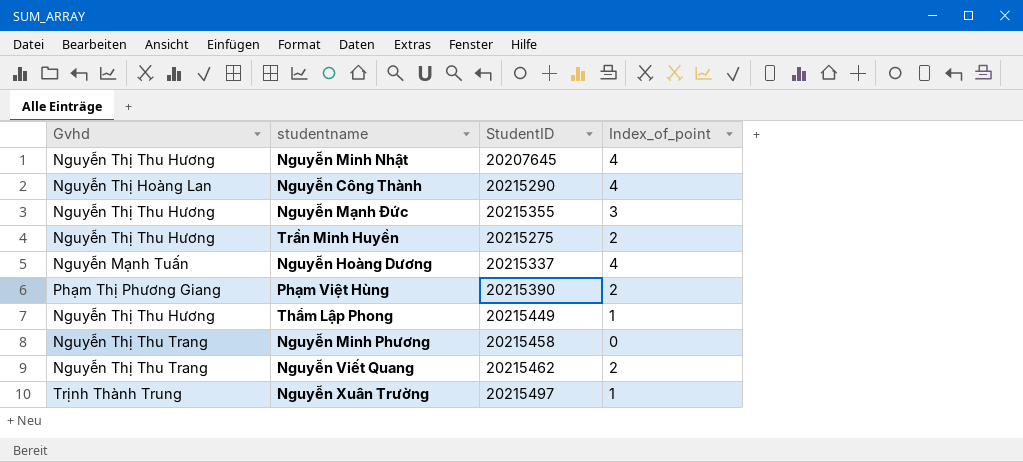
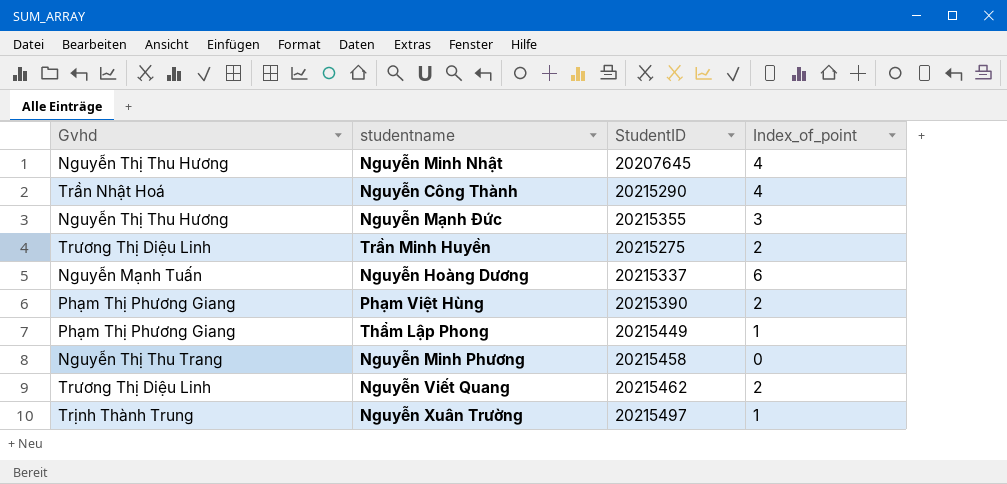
Nguyễn Công Thành | Gvhd: Nguyễn Thị Hoàng Lan -> Trần Nhật Hoá
Trần Minh Huyền | Gvhd: Nguyễn Thị Thu Hương -> Trương Thị Diệu Linh
Nguyễn Hoàng Dương | Index_of_point: 4 -> 6
Thẩm Lập Phong | Gvhd: Nguyễn Thị Thu Hương -> Phạm Thị Phương Giang
Nguyễn Viết Quang | Gvhd: Nguyễn Thị Thu Trang -> Trương Thị Diệu Linh

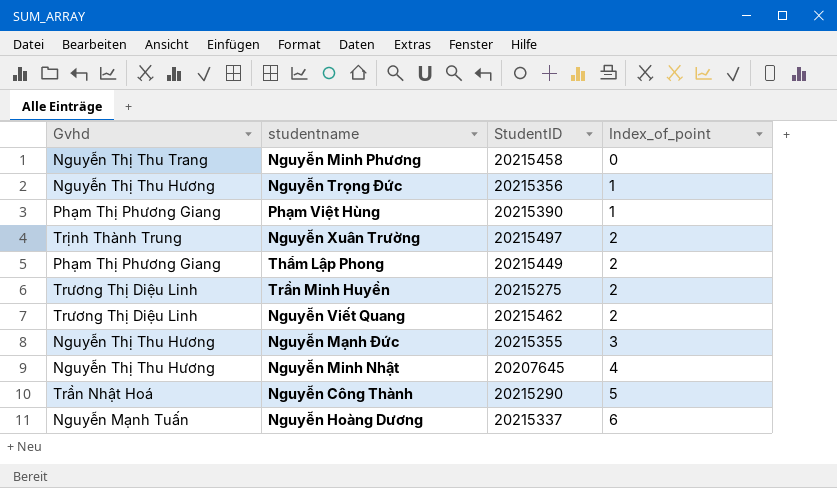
row order: none -> Index_of_point ascending
row Nguyễn Trọng Đức: none -> Nguyễn Thị Thu Hương | 20215356 | 1
Phạm Việt Hùng | Index_of_point: 2 -> 1
Nguyễn Xuân Trường | Index_of_point: 1 -> 2
Thẩm Lập Phong | Index_of_point: 1 -> 2
Nguyễn Công Thành | Index_of_point: 4 -> 5

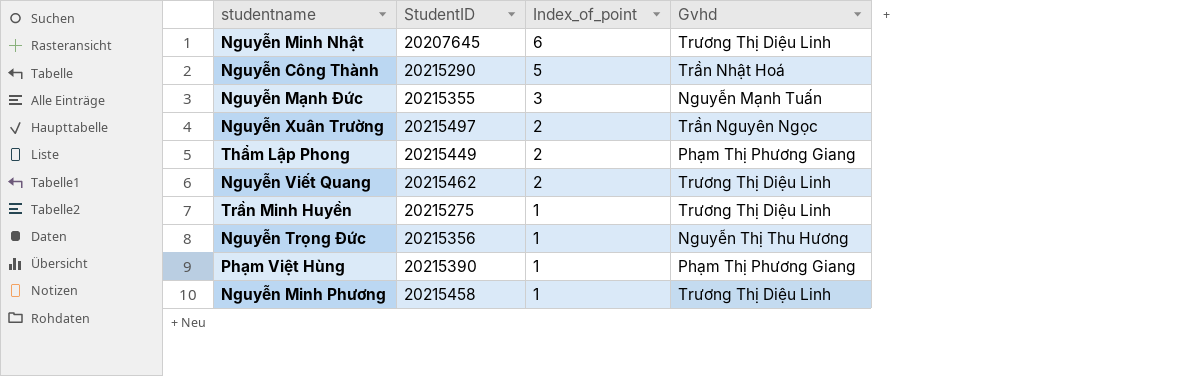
row order: Index_of_point ascending -> Index_of_point descending
column Gvhd | position: 1 -> 4
row Nguyễn Hoàng Dương: Nguyễn Mạnh Tuấn | 20215337 | 6 -> none
Nguyễn Minh Nhật | Index_of_point: 4 -> 6
Nguyễn Minh Nhật | Gvhd: Nguyễn Thị Thu Hương -> Trương Thị Diệu Linh
Nguyễn Mạnh Đức | Gvhd: Nguyễn Thị Thu Hương -> Nguyễn Mạnh Tuấn
Nguyễn Xuân Trường | Gvhd: Trịnh Thành Trung -> Trần Nguyên Ngọc
Trần Minh Huyền | Index_of_point: 2 -> 1
Nguyễn Minh Phương | Index_of_point: 0 -> 1
Nguyễn Minh Phương | Gvhd: Nguyễn Thị Thu Trang -> Trương Thị Diệu Linh

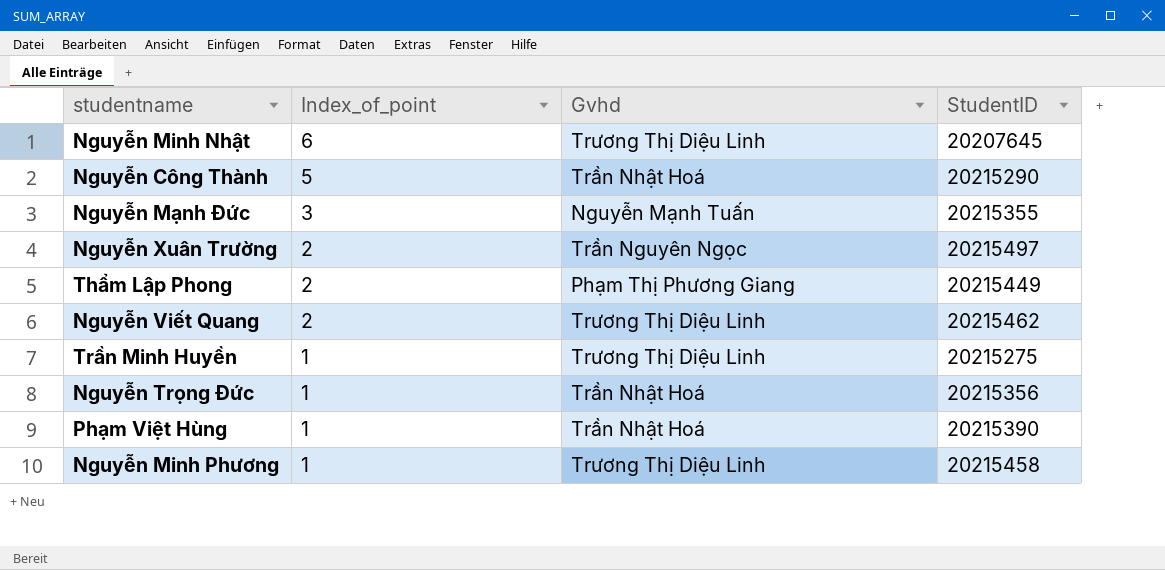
column StudentID | position: 2 -> 4
Nguyễn Trọng Đức | Gvhd: Nguyễn Thị Thu Hương -> Trần Nhật Hoá
Phạm Việt Hùng | Gvhd: Phạm Thị Phương Giang -> Trần Nhật Hoá

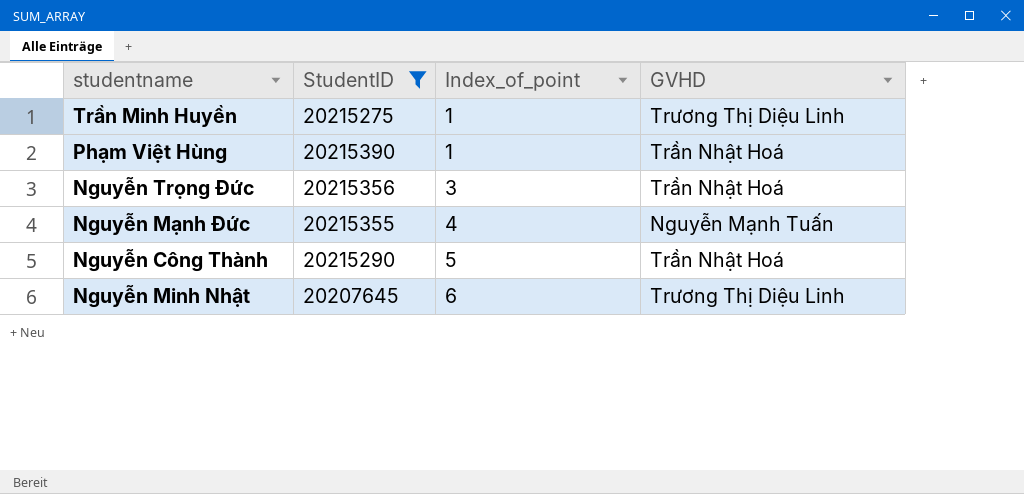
filter: none -> StudentID <= 20215390
row order: Index_of_point descending -> Index_of_point ascending
column StudentID | position: 4 -> 2
column name: Gvhd -> GVHD
Nguyễn Trọng Đức | Index_of_point: 1 -> 3
Nguyễn Mạnh Đức | Index_of_point: 3 -> 4

